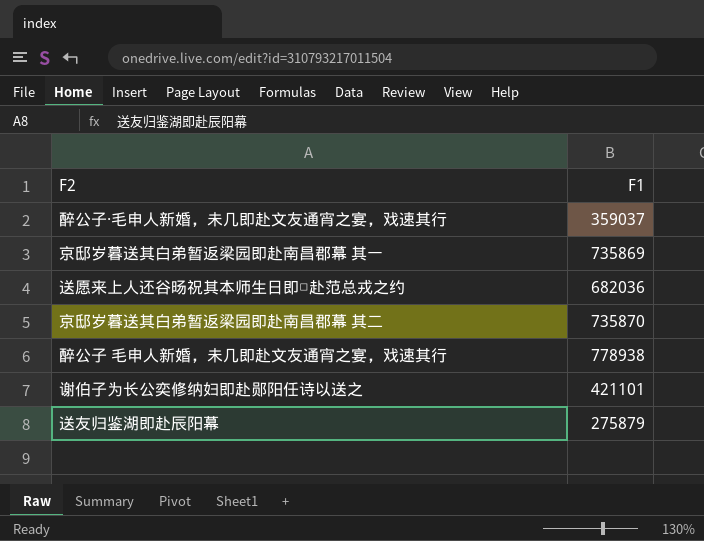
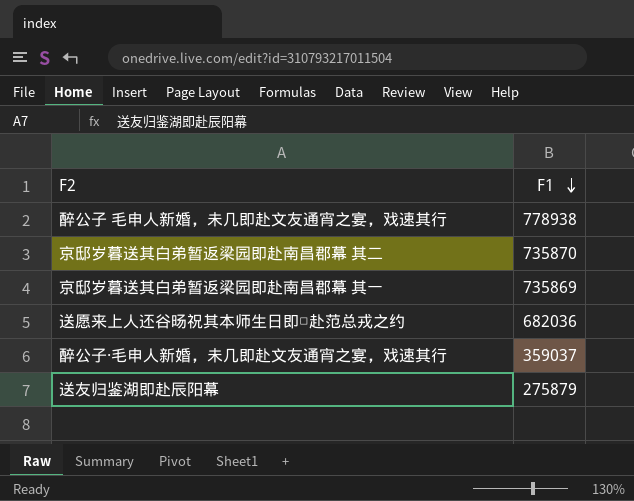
row order: none -> F1 descending
row 谢伯子为长公奕修纳妇即赴郧阳任诗以送之: 421101 -> none

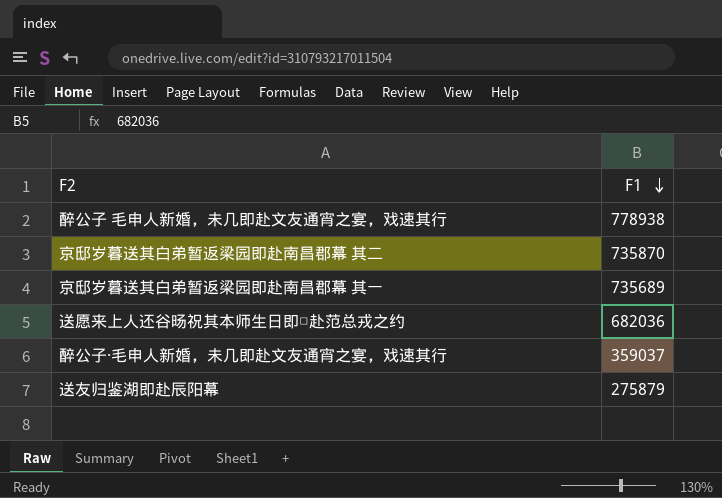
京邸岁暮送其白弟暂返梁园即赴南昌郡幕 其一 | F1: 735869 -> 735689

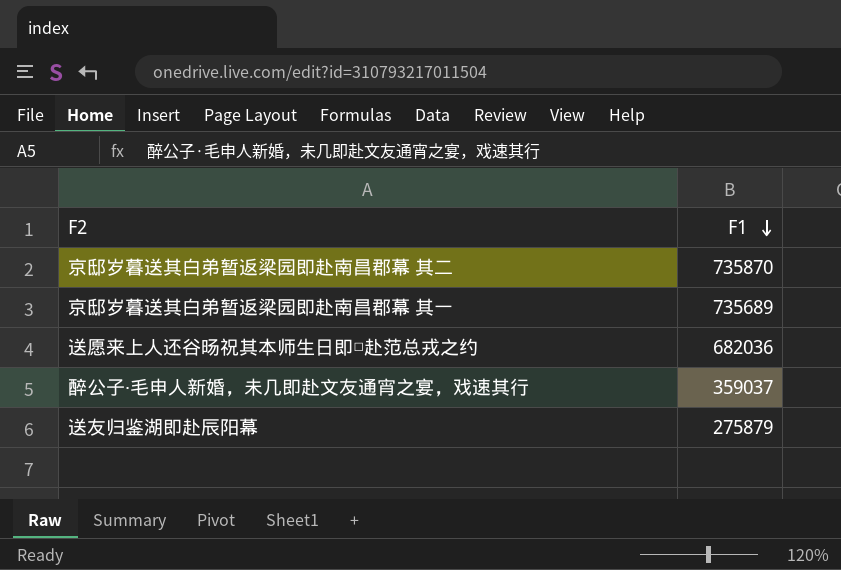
row 醉公子 毛申人新婚，未几即赴文友通宵之宴，戏速其行: 778938 -> none

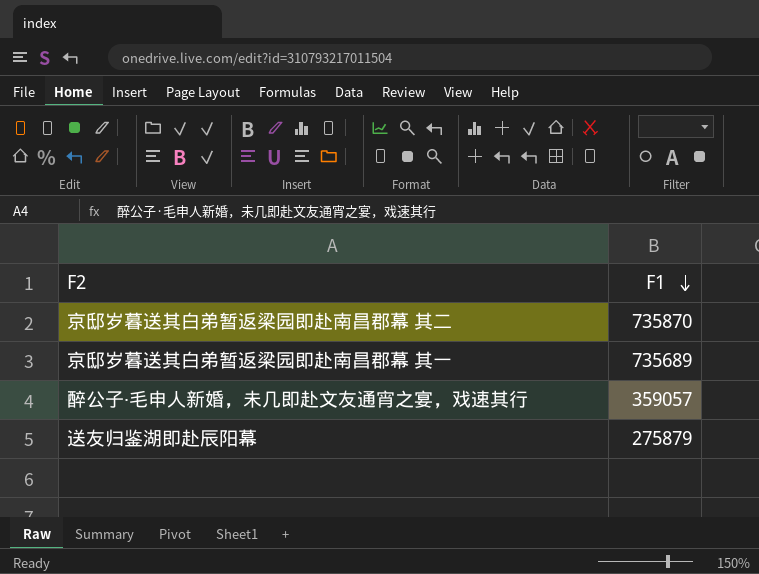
row 送愿来上人还谷旸祝其本师生日即□赴范总戎之约: 682036 -> none
醉公子·毛申人新婚，未几即赴文友通宵之宴，戏速其行 | F1: 359037 -> 359057

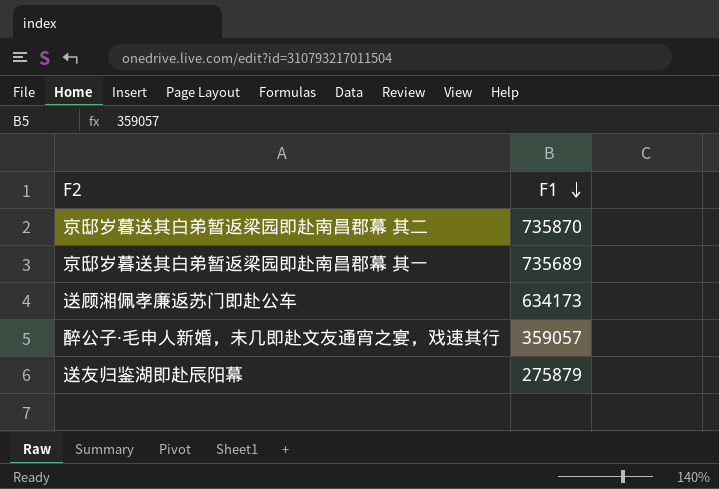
row 送顾湘佩孝廉返苏门即赴公车: none -> 634173

